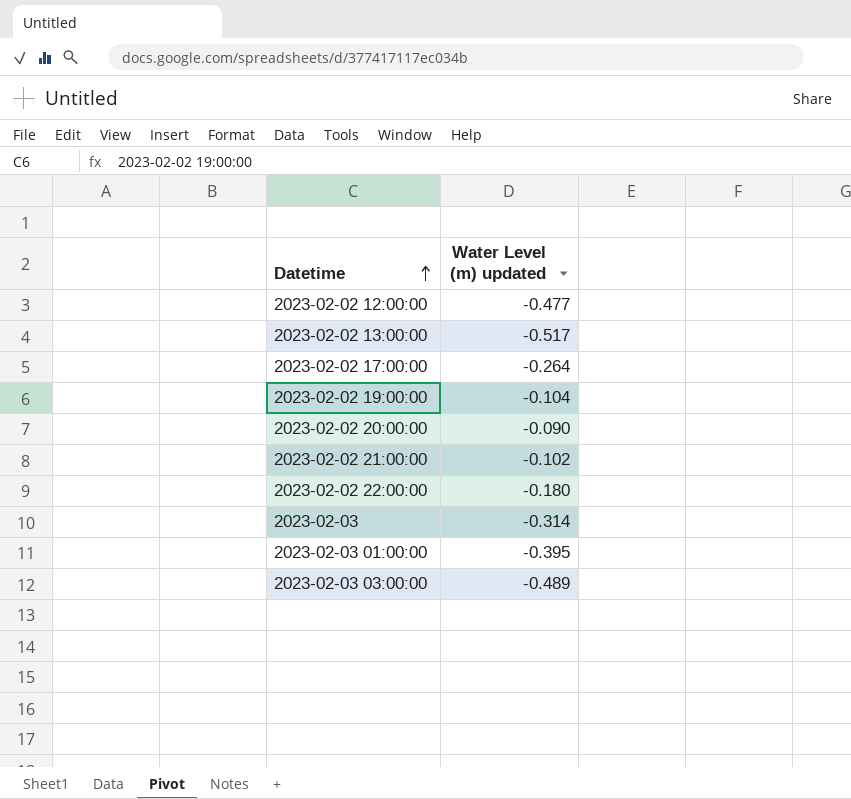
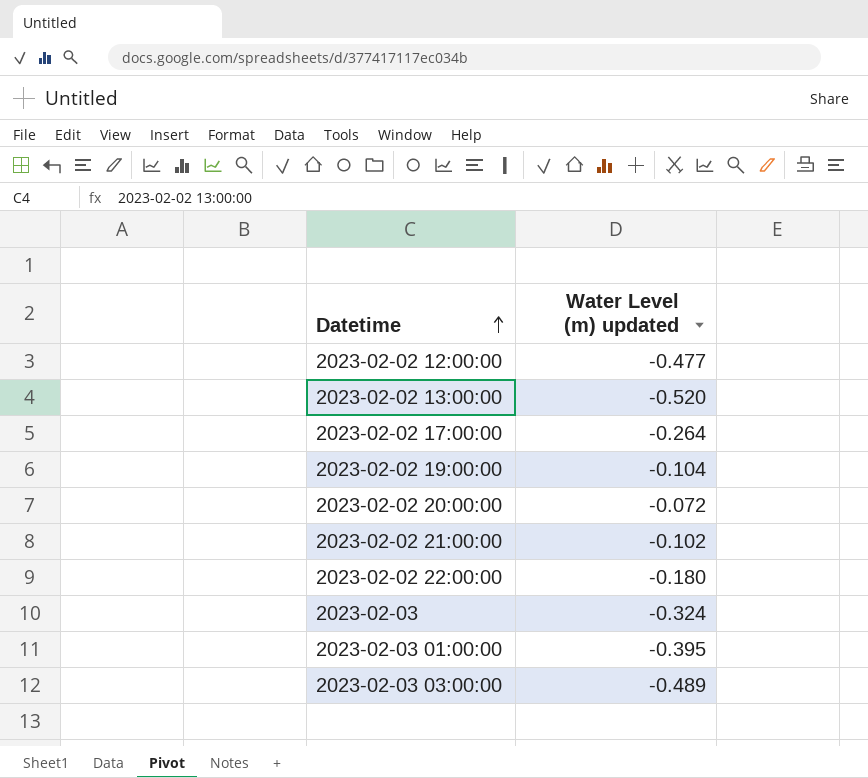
2023-02-02 13:00:00 | Water Level (m) updated: -0.517 -> -0.520
2023-02-02 20:00:00 | Water Level (m) updated: -0.090 -> -0.072
2023-02-03 | Water Level (m) updated: -0.314 -> -0.324

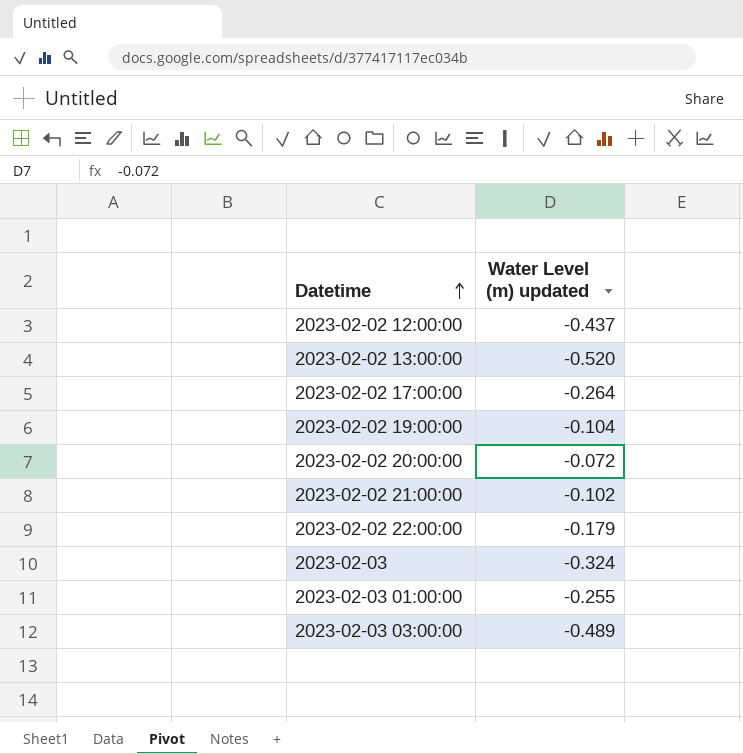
2023-02-02 12:00:00 | Water Level (m) updated: -0.477 -> -0.437
2023-02-02 22:00:00 | Water Level (m) updated: -0.180 -> -0.179
2023-02-03 01:00:00 | Water Level (m) updated: -0.395 -> -0.255

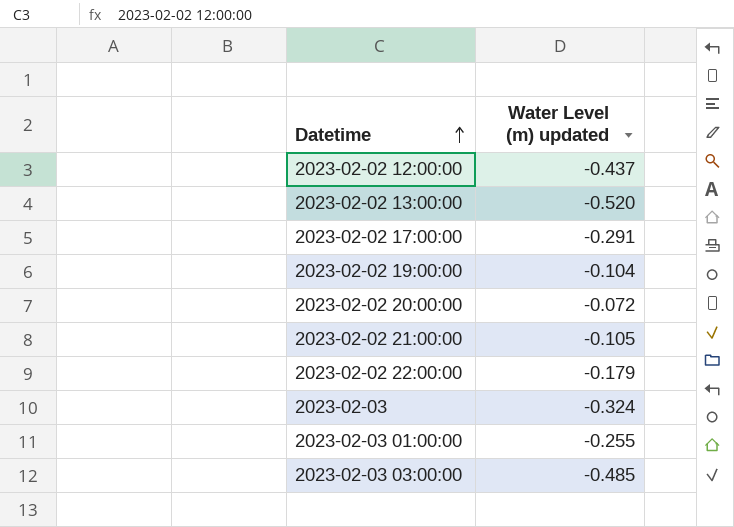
2023-02-02 17:00:00 | Water Level (m) updated: -0.264 -> -0.291
2023-02-02 21:00:00 | Water Level (m) updated: -0.102 -> -0.105
2023-02-03 03:00:00 | Water Level (m) updated: -0.489 -> -0.485

